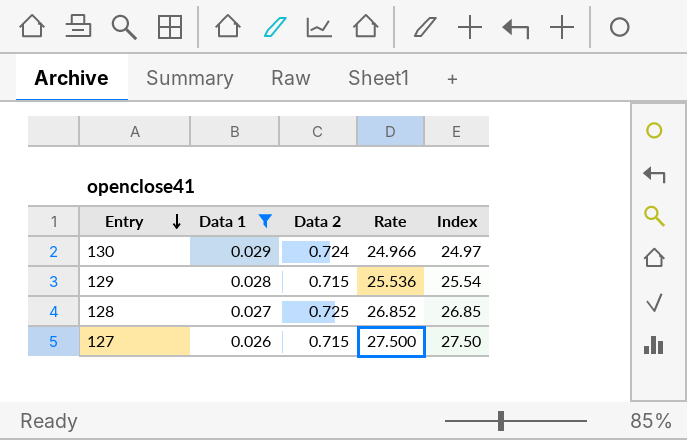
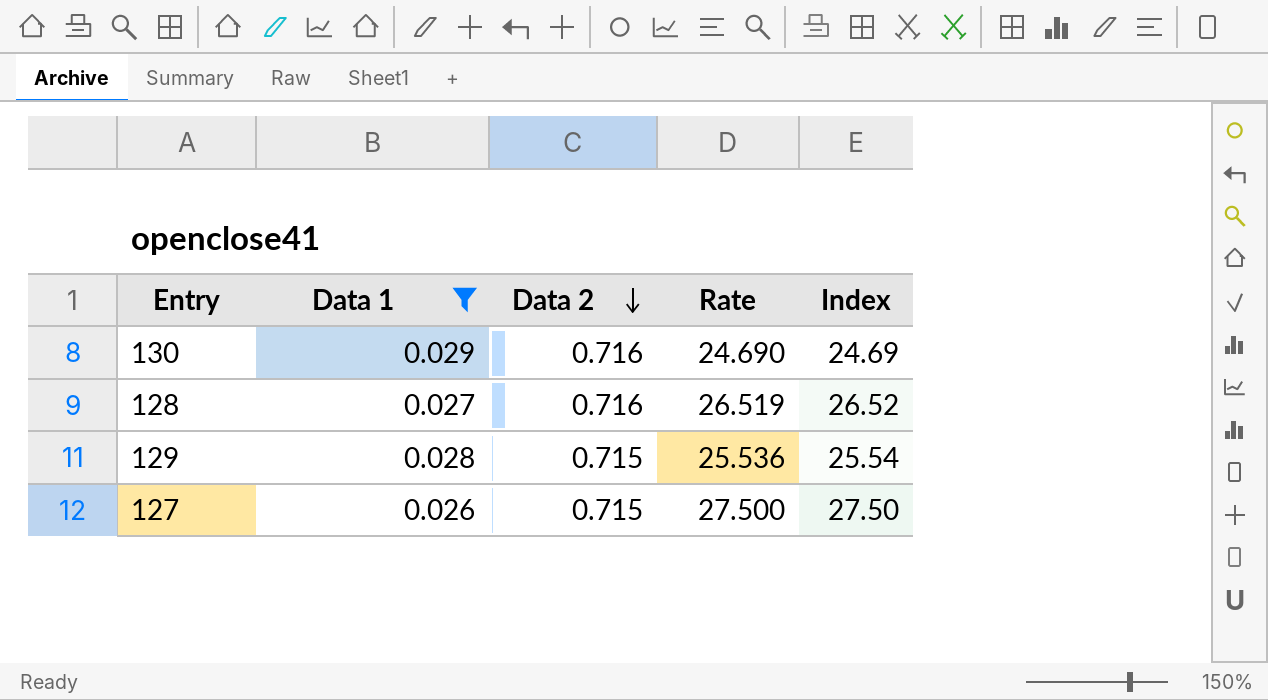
row order: Entry descending -> Data 2 descending
130 | Data 2: 0.724 -> 0.716
130 | Rate: 24.966 -> 24.690
130 | Index: 24.97 -> 24.69
128 | Data 2: 0.725 -> 0.716
128 | Rate: 26.852 -> 26.519
128 | Index: 26.85 -> 26.52

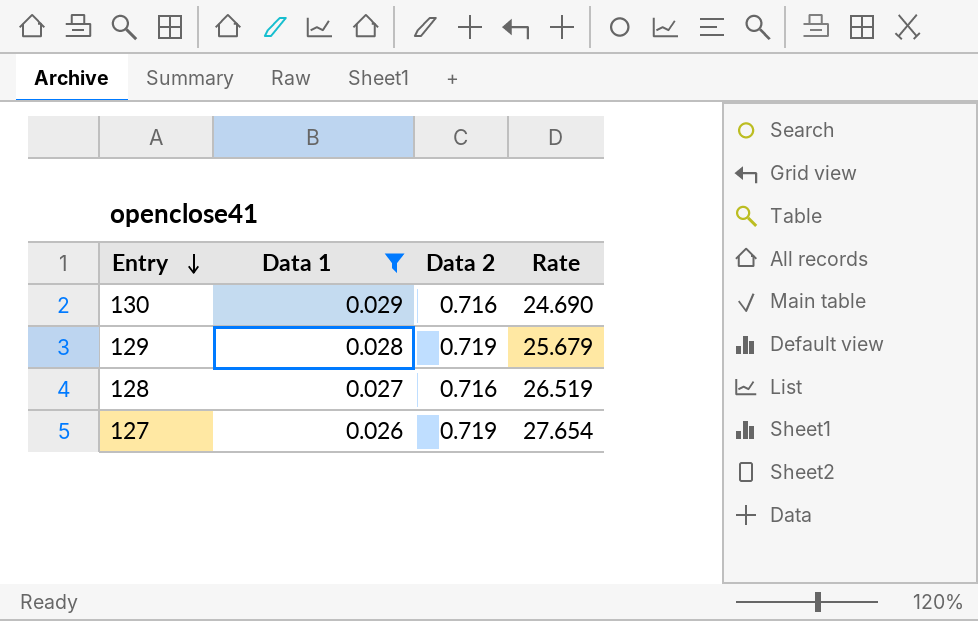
row order: Data 2 descending -> Entry descending
column Index | formula: [Data 2] / [Data 1] -> none
129 | Data 2: 0.715 -> 0.719
129 | Rate: 25.536 -> 25.679
127 | Data 2: 0.715 -> 0.719
127 | Rate: 27.500 -> 27.654

